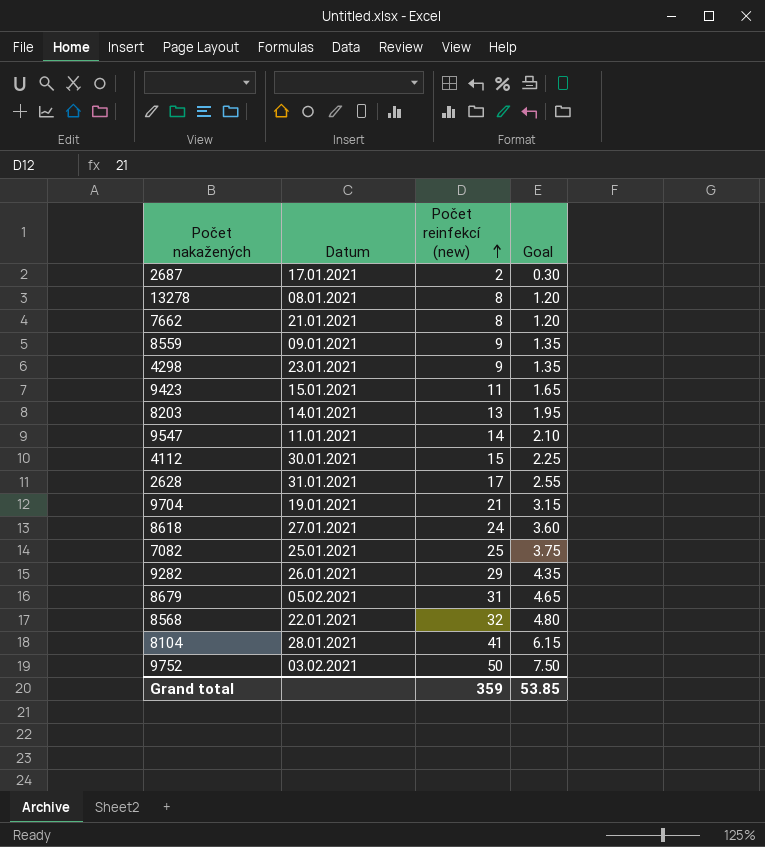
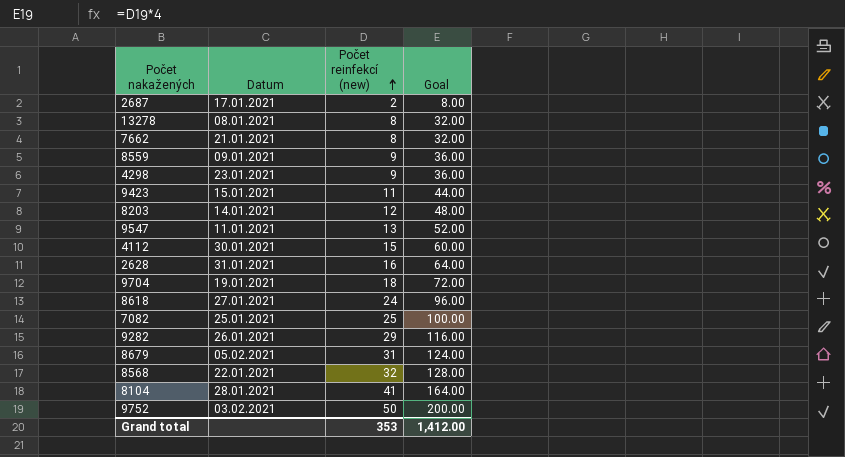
column Goal | formula: [Počet reinfekcí (new)] * 0.15 -> [Počet reinfekcí (new)] * 4
8203 | Počet reinfekcí (new): 13 -> 12
9547 | Počet reinfekcí (new): 14 -> 13
2628 | Počet reinfekcí (new): 17 -> 16
9704 | Počet reinfekcí (new): 21 -> 18
Grand total | Počet reinfekcí (new): 359 -> 353
Grand total | Goal: 53.85 -> 1,412.00

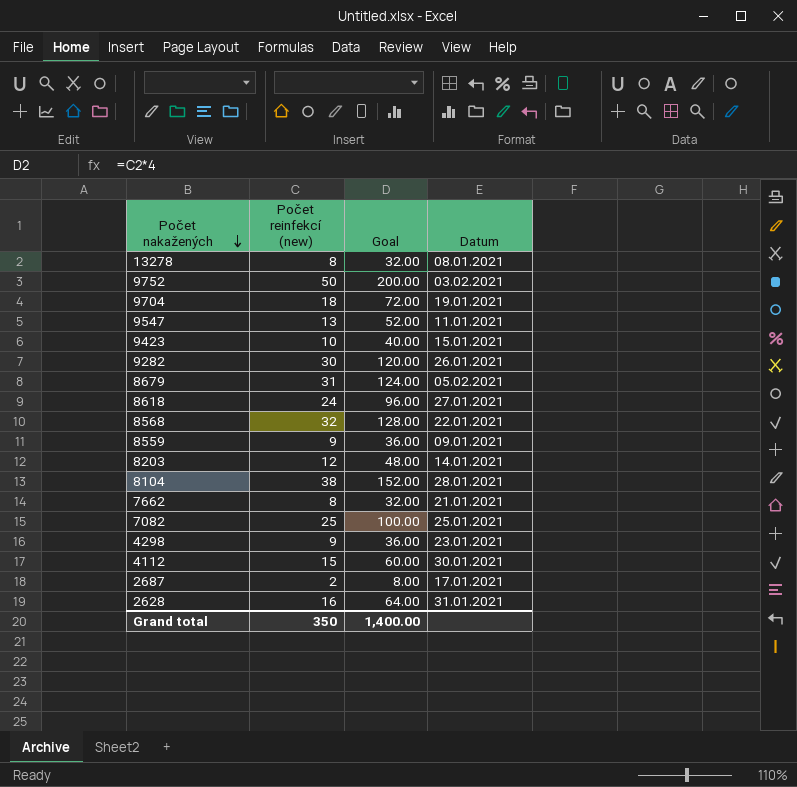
row order: Počet reinfekcí (new) ascending -> Počet nakažených descending
column Datum | position: 2 -> 4
9423 | Počet reinfekcí (new): 11 -> 10
9423 | Goal: 44.00 -> 40.00
9282 | Počet reinfekcí (new): 29 -> 30
9282 | Goal: 116.00 -> 120.00
8104 | Počet reinfekcí (new): 41 -> 38
8104 | Goal: 164.00 -> 152.00
Grand total | Počet reinfekcí (new): 353 -> 350
Grand total | Goal: 1,412.00 -> 1,400.00

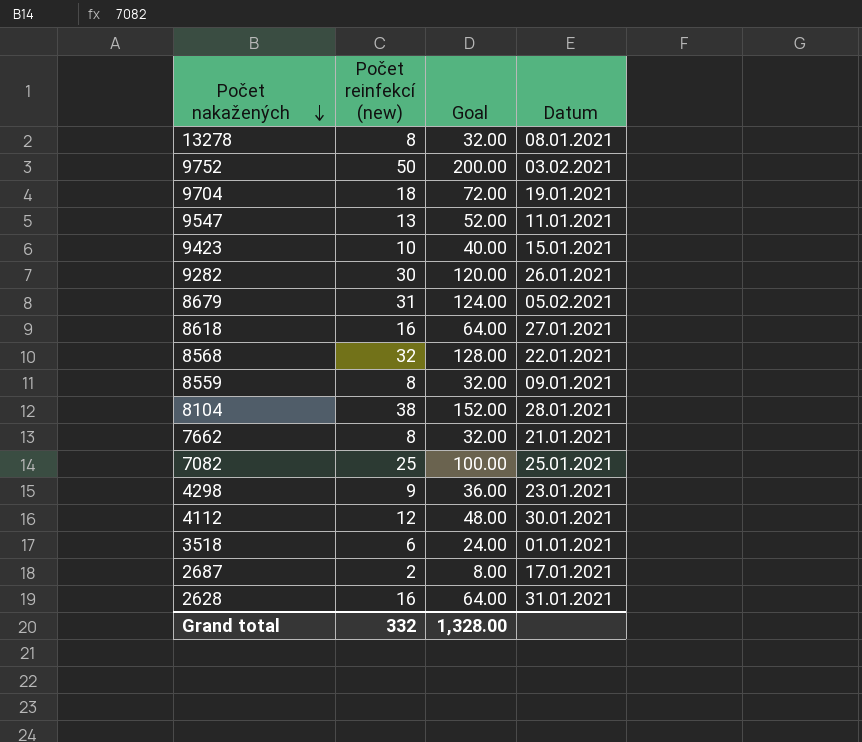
row 8203: 12 | 48.00 | 14.01.2021 -> none
8618 | Počet reinfekcí (new): 24 -> 16
8618 | Goal: 96.00 -> 64.00
8559 | Počet reinfekcí (new): 9 -> 8
8559 | Goal: 36.00 -> 32.00
4112 | Počet reinfekcí (new): 15 -> 12
4112 | Goal: 60.00 -> 48.00
row 3518: none -> 6 | 24.00 | 01.01.2021
Grand total | Počet reinfekcí (new): 350 -> 332
Grand total | Goal: 1,400.00 -> 1,328.00

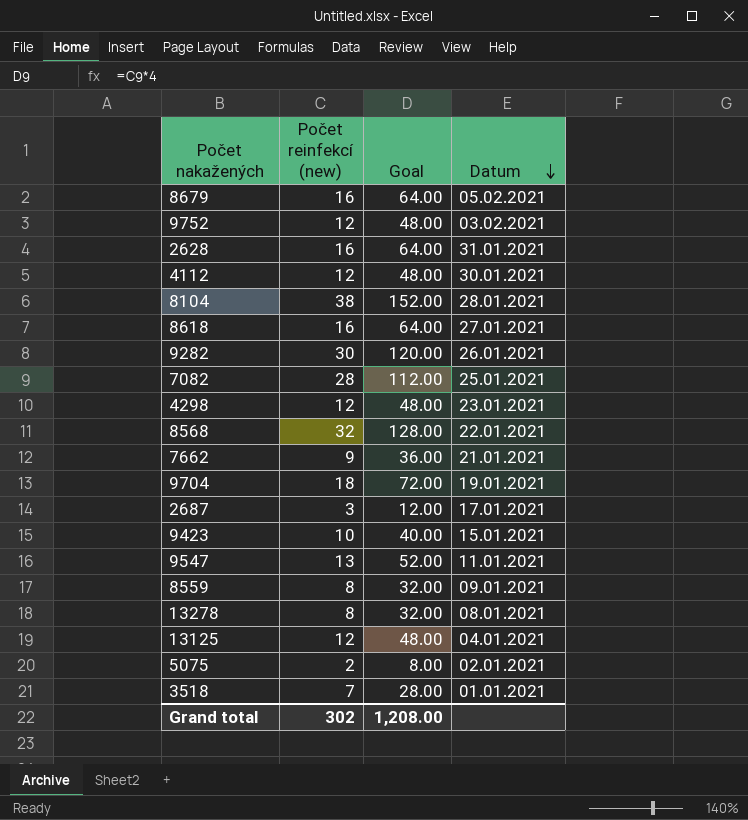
row order: Počet nakažených descending -> Datum descending
8679 | Počet reinfekcí (new): 31 -> 16
8679 | Goal: 124.00 -> 64.00
9752 | Počet reinfekcí (new): 50 -> 12
9752 | Goal: 200.00 -> 48.00
7082 | Počet reinfekcí (new): 25 -> 28
7082 | Goal: 100.00 -> 112.00
4298 | Počet reinfekcí (new): 9 -> 12
4298 | Goal: 36.00 -> 48.00
7662 | Počet reinfekcí (new): 8 -> 9
7662 | Goal: 32.00 -> 36.00
2687 | Počet reinfekcí (new): 2 -> 3
2687 | Goal: 8.00 -> 12.00
row 13125: none -> 12 | 48.00 | 04.01.2021
row 5075: none -> 2 | 8.00 | 02.01.2021
3518 | Počet reinfekcí (new): 6 -> 7
3518 | Goal: 24.00 -> 28.00
Grand total | Počet reinfekcí (new): 332 -> 302
Grand total | Goal: 1,328.00 -> 1,208.00

